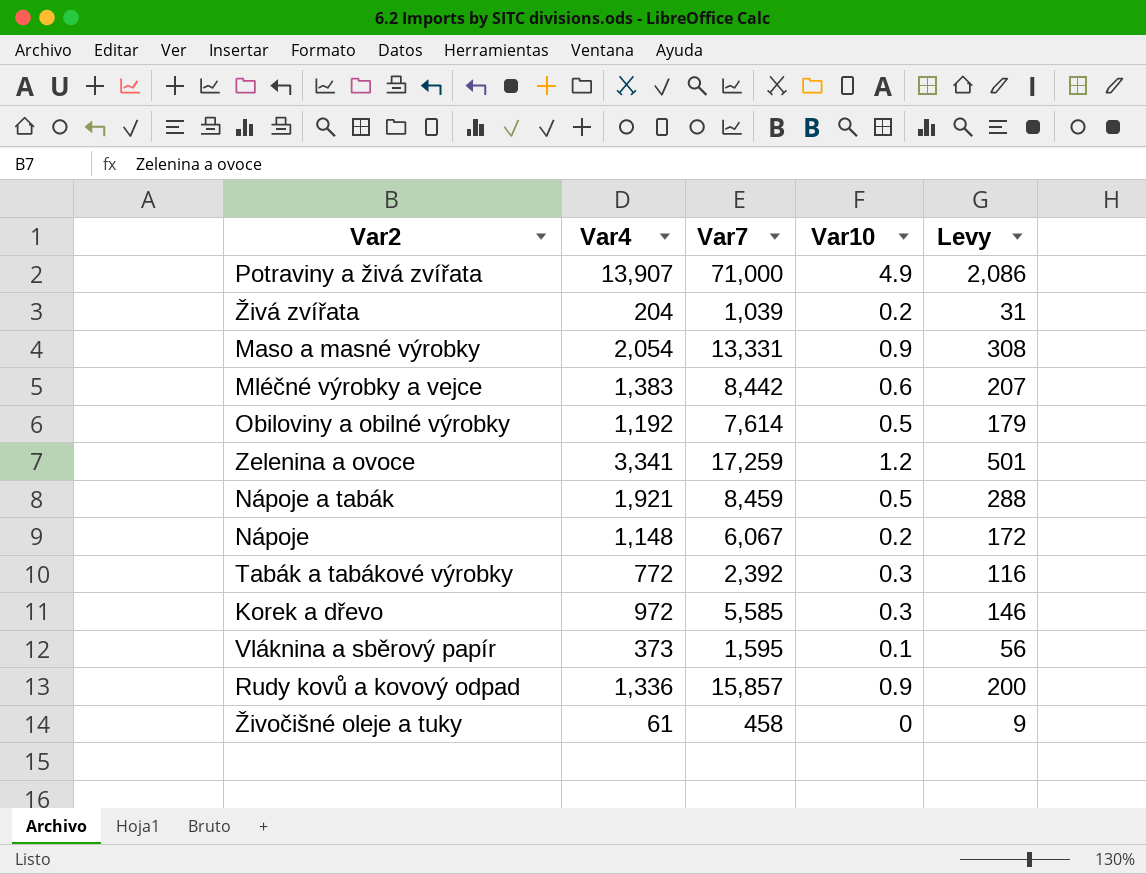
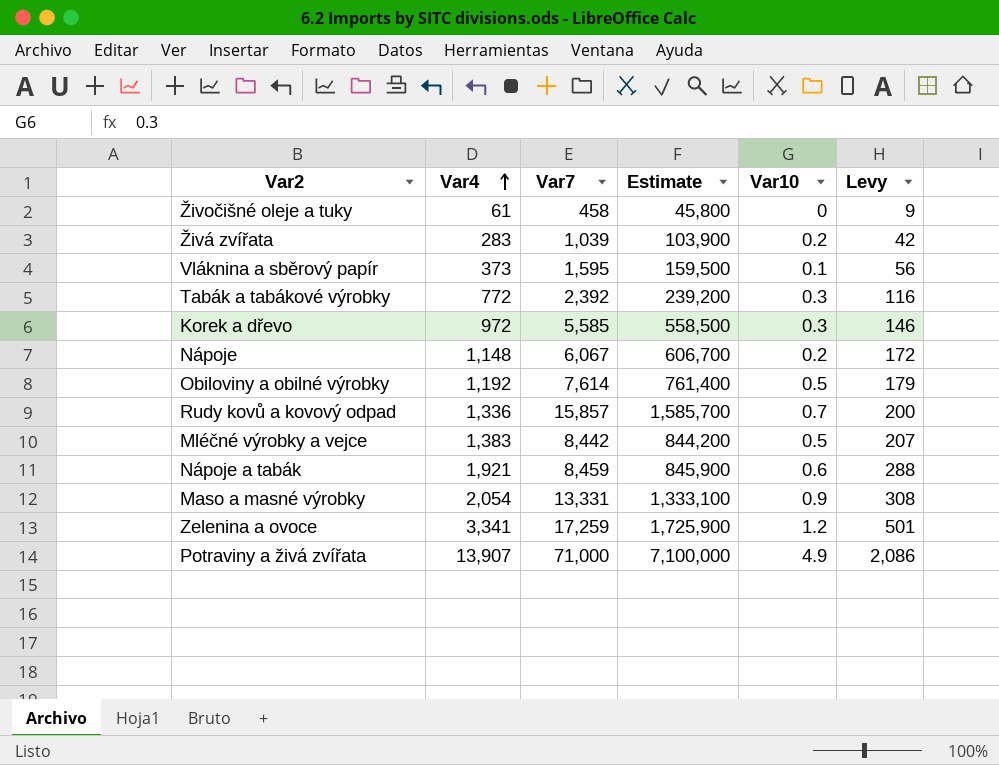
row order: none -> Var4 ascending
column Estimate | formula: none -> [Var7] * 100
Živá zvířata | Var4: 204 -> 283
Živá zvířata | Levy: 31 -> 42
Rudy kovů a kovový odpad | Var10: 0.9 -> 0.7
Mléčné výrobky a vejce | Var10: 0.6 -> 0.5
Nápoje a tabák | Var10: 0.5 -> 0.6

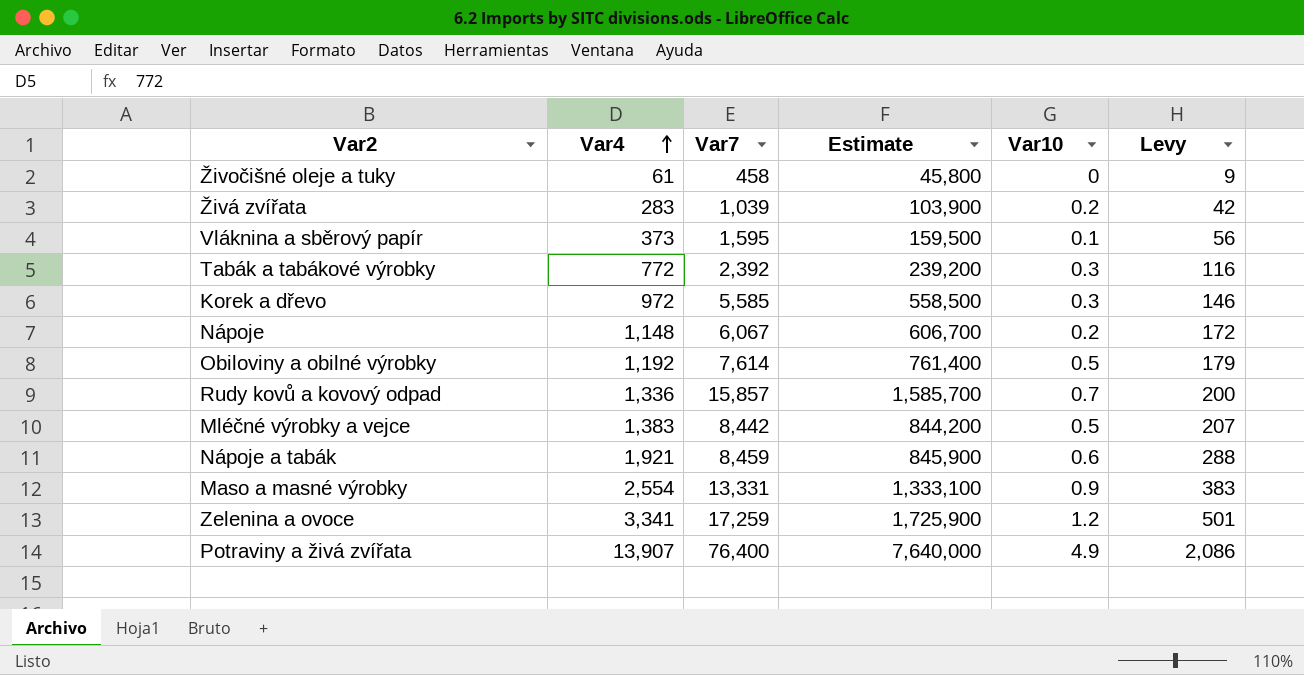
Maso a masné výrobky | Var4: 2,054 -> 2,554
Maso a masné výrobky | Levy: 308 -> 383
Potraviny a živá zvířata | Var7: 71,000 -> 76,400
Potraviny a živá zvířata | Estimate: 7,100,000 -> 7,640,000

